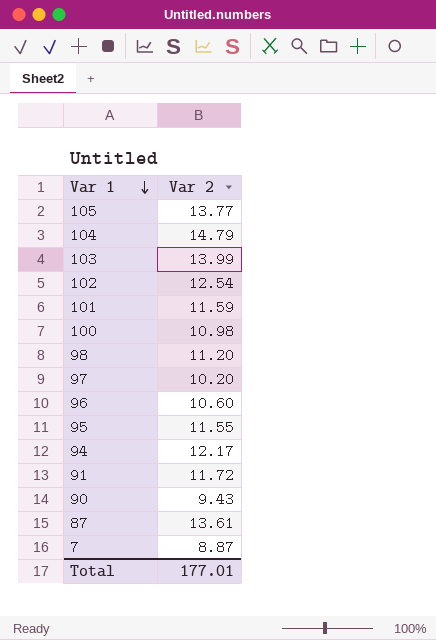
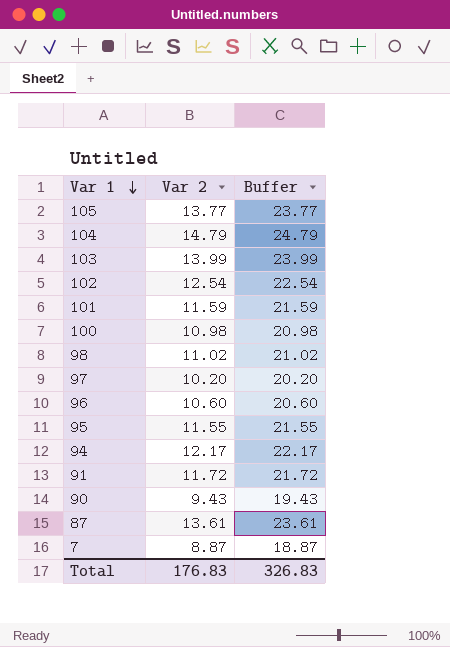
column Buffer | formula: none -> [Var 2] + 10
98 | Var 2: 11.20 -> 11.02
Total | Var 2: 177.01 -> 176.83

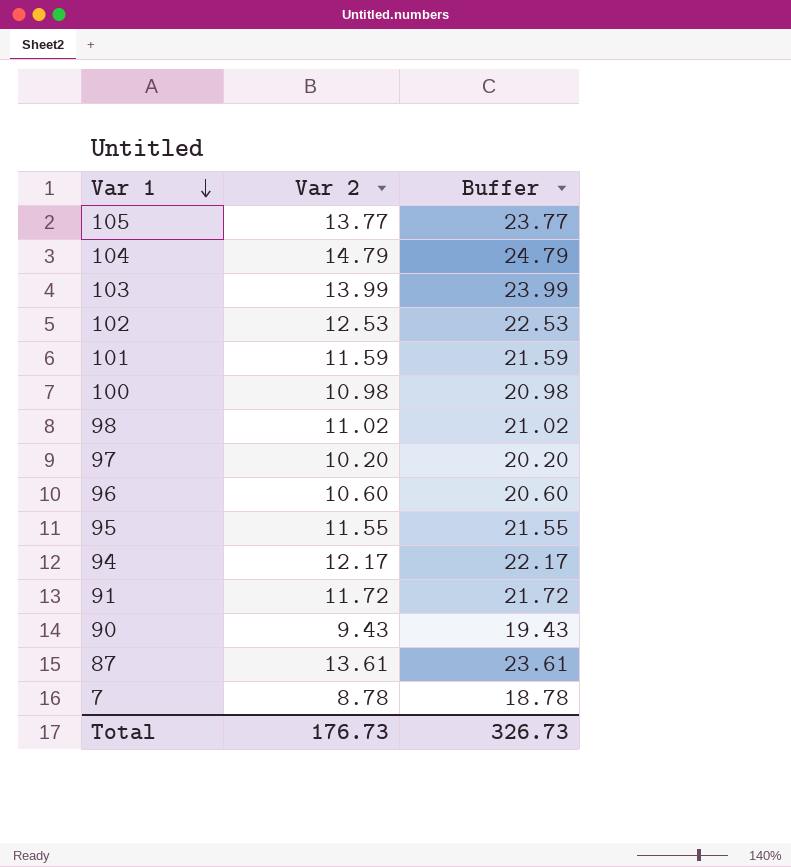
102 | Var 2: 12.54 -> 12.53
102 | Buffer: 22.54 -> 22.53
7 | Var 2: 8.87 -> 8.78
7 | Buffer: 18.87 -> 18.78
Total | Var 2: 176.83 -> 176.73
Total | Buffer: 326.83 -> 326.73

